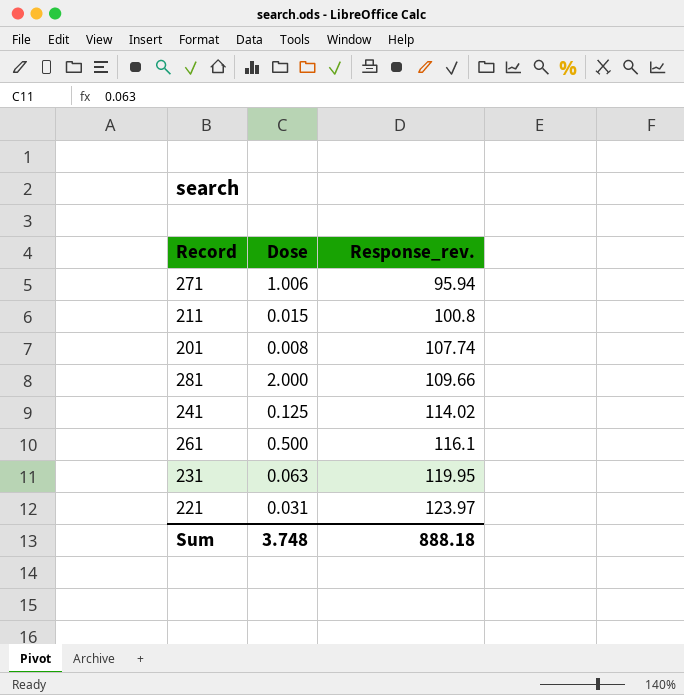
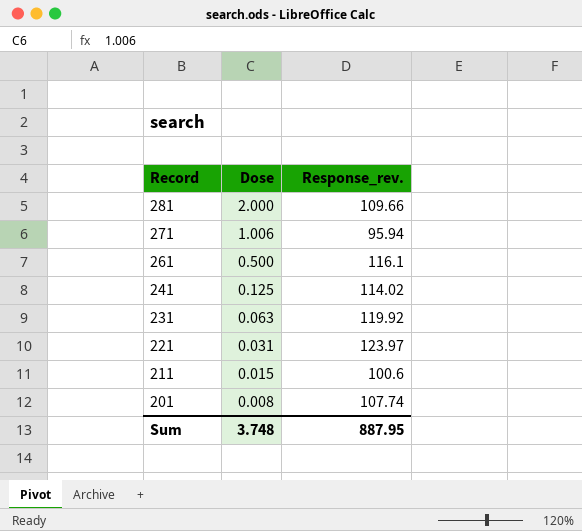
row order: Response_rev. ascending -> Record descending
231 | Response_rev.: 119.95 -> 119.92
211 | Response_rev.: 100.8 -> 100.6
Sum | Response_rev.: 888.18 -> 887.95

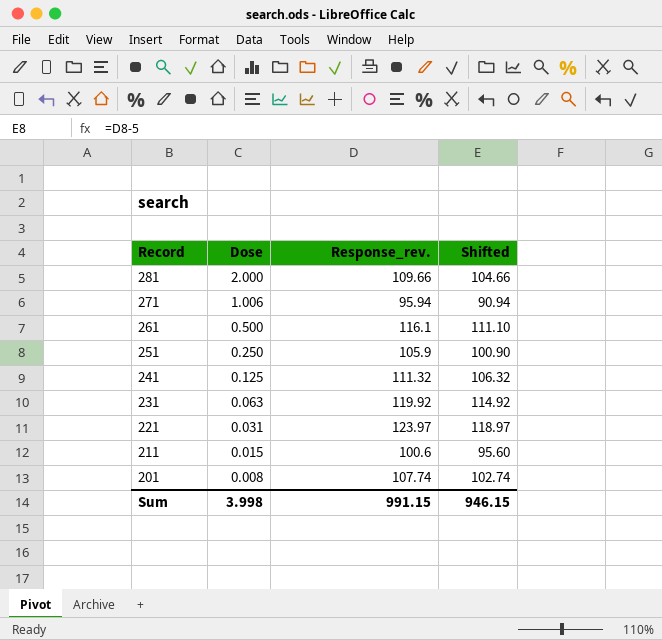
column Shifted | formula: none -> [Response_rev.] - 5
row 251: none -> 0.250 | 105.9 | 100.90
241 | Response_rev.: 114.02 -> 111.32
Sum | Dose: 3.748 -> 3.998
Sum | Response_rev.: 887.95 -> 991.15

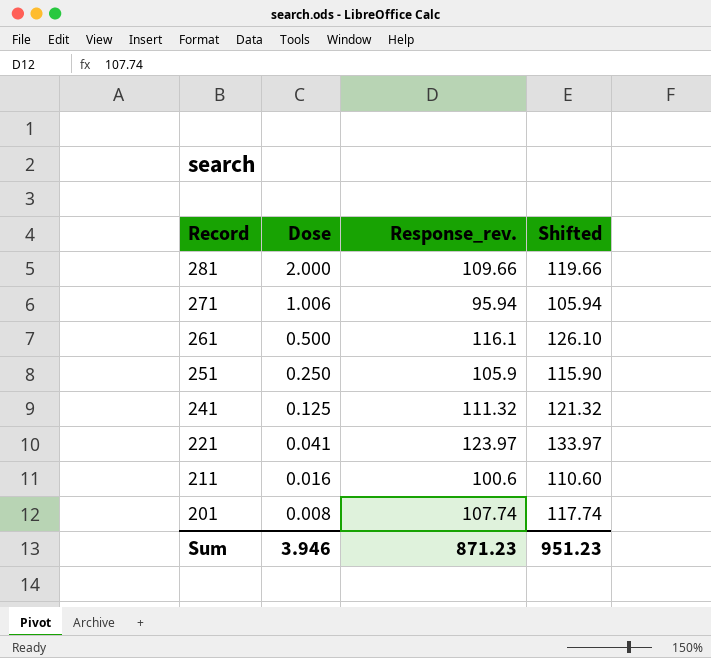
column Shifted | formula: [Response_rev.] - 5 -> [Response_rev.] + 10
row 231: 0.063 | 119.92 | 114.92 -> none
221 | Dose: 0.031 -> 0.041
211 | Dose: 0.015 -> 0.016
Sum | Dose: 3.998 -> 3.946
Sum | Response_rev.: 991.15 -> 871.23
Sum | Shifted: 946.15 -> 951.23

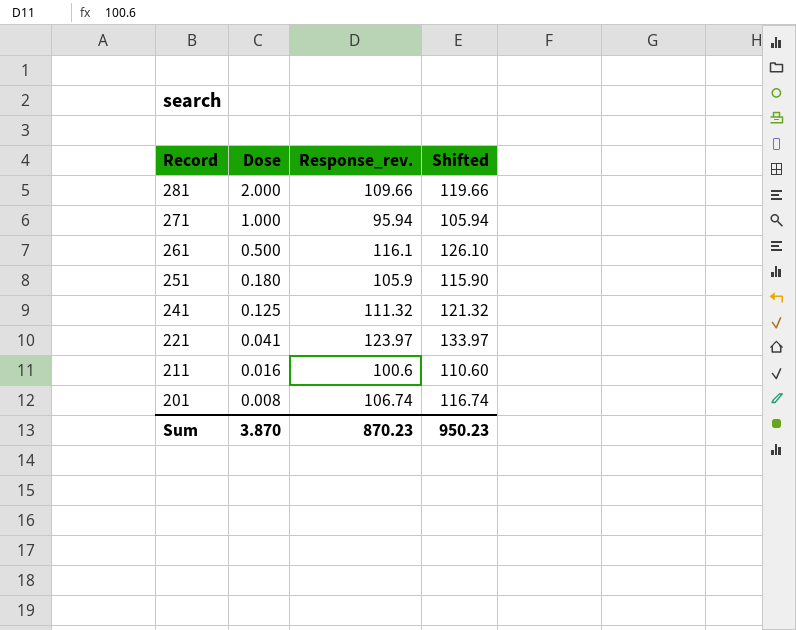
271 | Dose: 1.006 -> 1.000
251 | Dose: 0.250 -> 0.180
201 | Response_rev.: 107.74 -> 106.74
201 | Shifted: 117.74 -> 116.74
Sum | Dose: 3.946 -> 3.870
Sum | Response_rev.: 871.23 -> 870.23
Sum | Shifted: 951.23 -> 950.23

